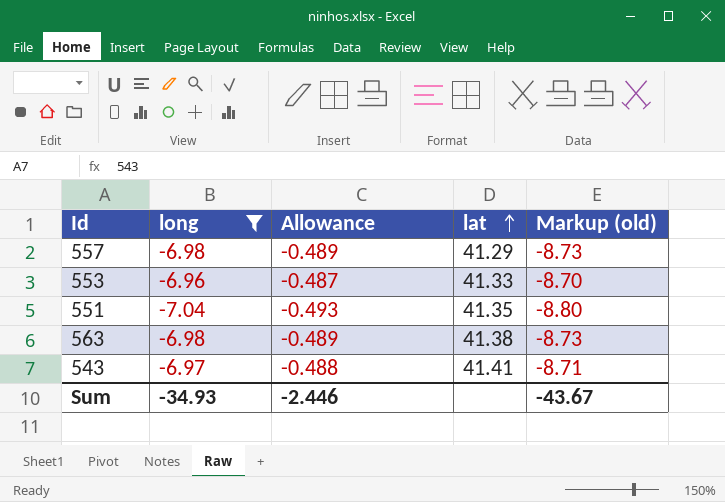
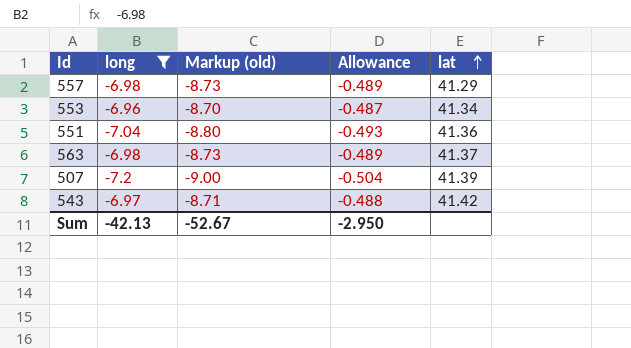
column Markup (old) | position: 5 -> 3
553 | lat: 41.33 -> 41.34
551 | lat: 41.35 -> 41.36
563 | lat: 41.38 -> 41.37
row 507: none -> -7.2 | -9.00 | -0.504 | 41.39
543 | lat: 41.41 -> 41.42
Sum | long: -34.93 -> -42.13
Sum | Markup (old): -43.67 -> -52.67
Sum | Allowance: -2.446 -> -2.950

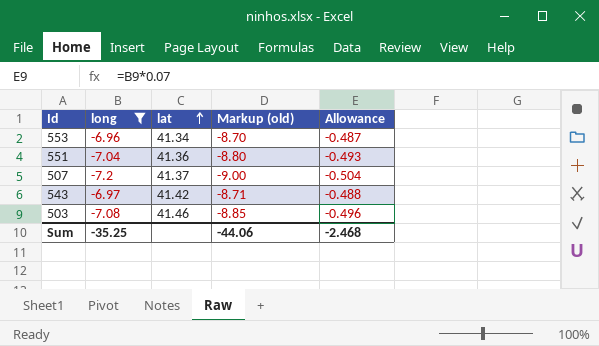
column lat | position: 5 -> 3
row 557: -6.98 | -8.73 | -0.489 | 41.29 -> none
row 563: -6.98 | -8.73 | -0.489 | 41.37 -> none
507 | lat: 41.39 -> 41.37
row 503: none -> -7.08 | 41.46 | -8.85 | -0.496
Sum | long: -42.13 -> -35.25
Sum | Markup (old): -52.67 -> -44.06
Sum | Allowance: -2.950 -> -2.468

